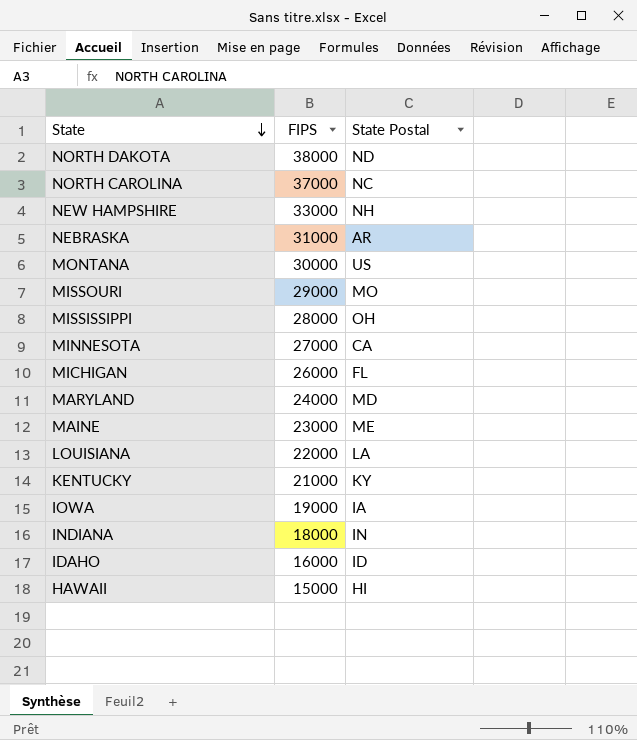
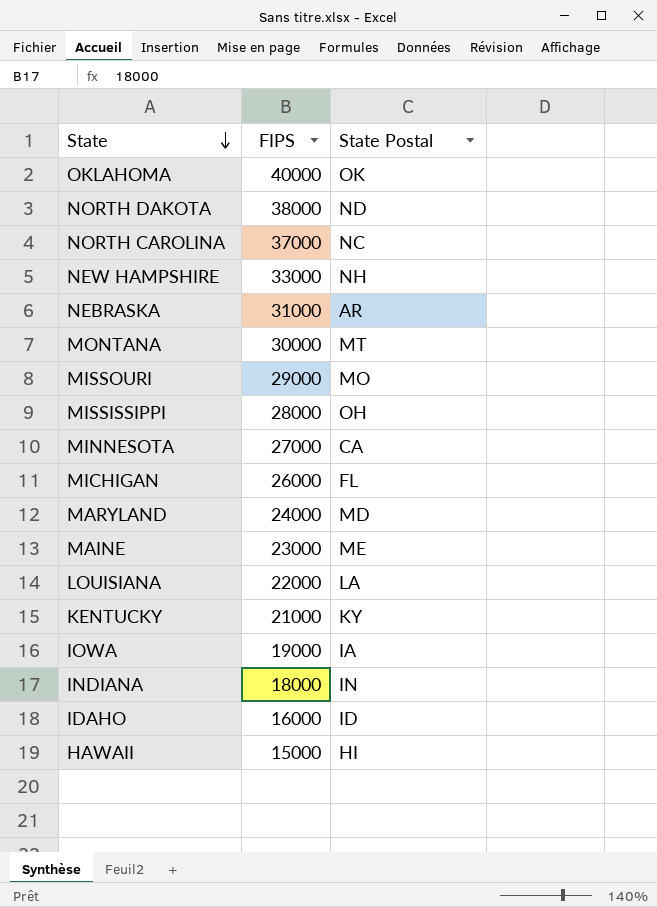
row OKLAHOMA: none -> 40000 | OK
MONTANA | State Postal: US -> MT

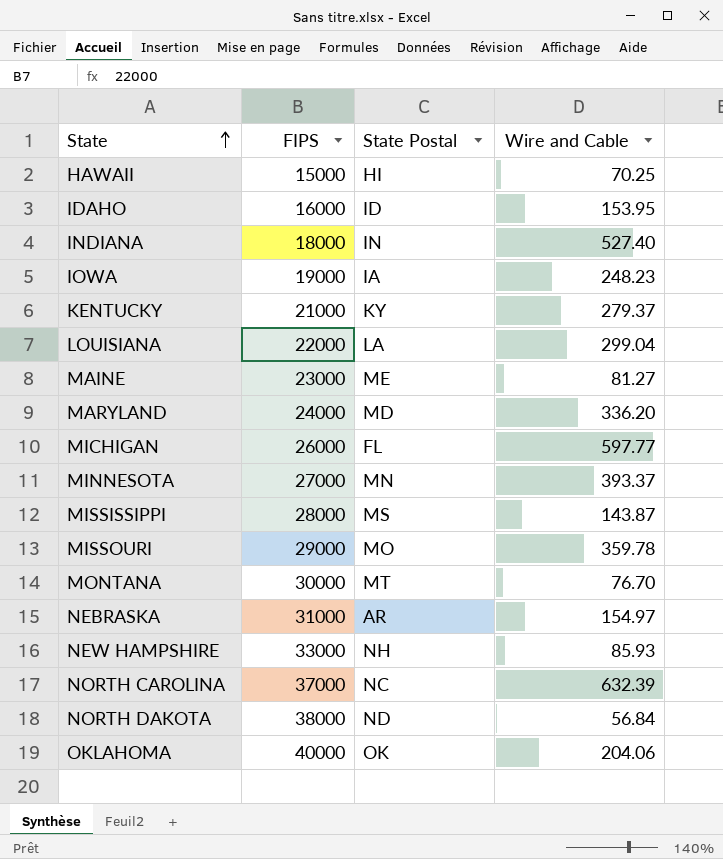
row order: State descending -> State ascending
column Wire and Cable | position: none -> 4
MINNESOTA | State Postal: CA -> MN
MISSISSIPPI | State Postal: OH -> MS

